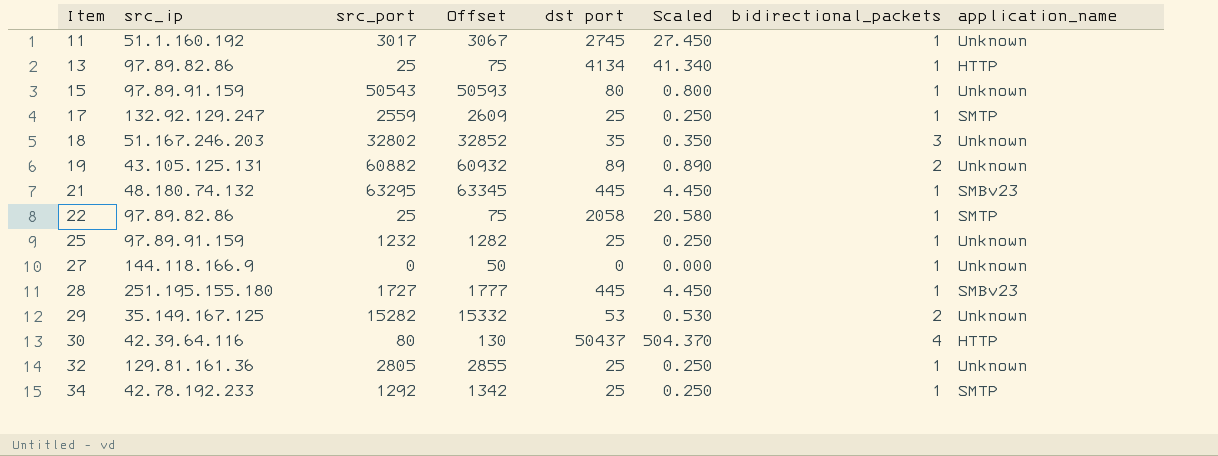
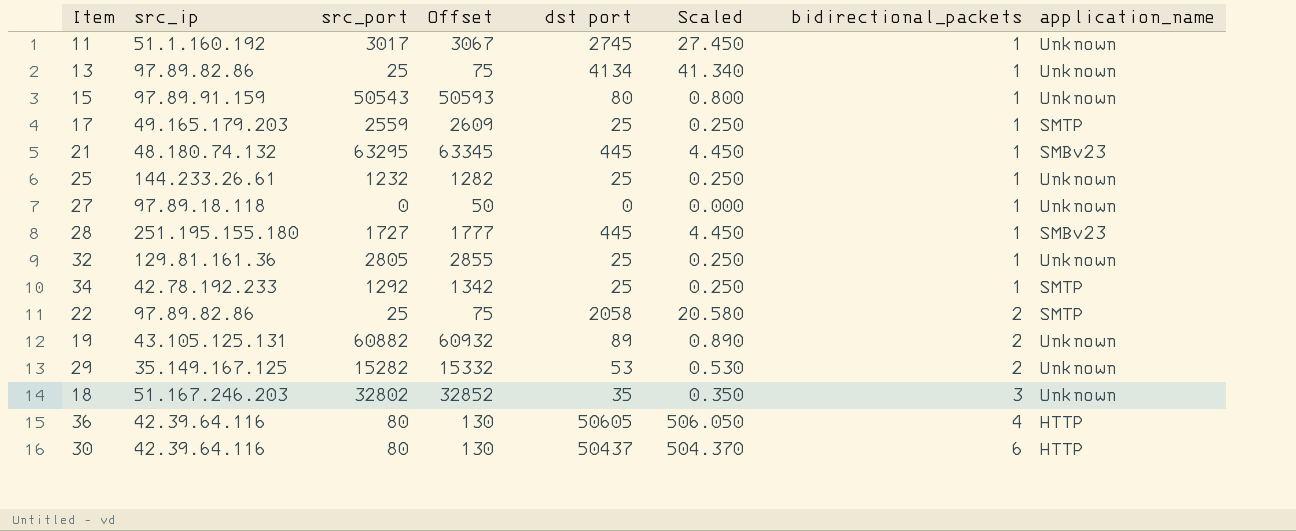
row order: Item ascending -> bidirectional_packets ascending
13 | application_name: HTTP -> Unknown
17 | src_ip: 132.92.129.247 -> 49.165.179.203
25 | src_ip: 97.89.91.159 -> 144.233.26.61
27 | src_ip: 144.118.166.9 -> 97.89.18.118
22 | bidirectional_packets: 1 -> 2
row 36: none -> 42.39.64.116 | 80 | 130 | 50605 | 506.050 | 4 | HTTP
30 | bidirectional_packets: 4 -> 6

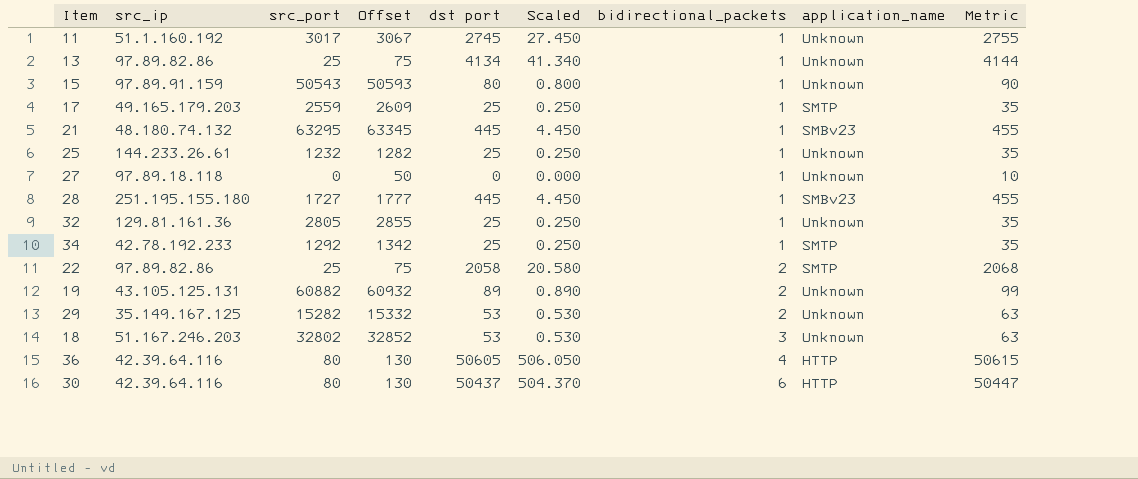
column Metric | formula: none -> [dst port] + 10
18 | dst port: 35 -> 53
18 | Scaled: 0.350 -> 0.530

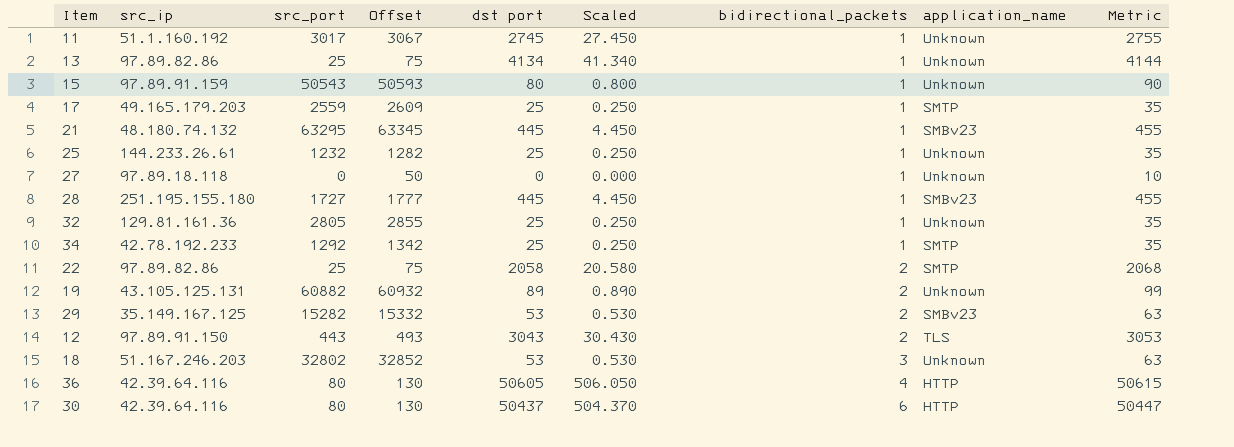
29 | application_name: Unknown -> SMBv23
row 12: none -> 97.89.91.150 | 443 | 493 | 3043 | 30.430 | 2 | TLS | 3053

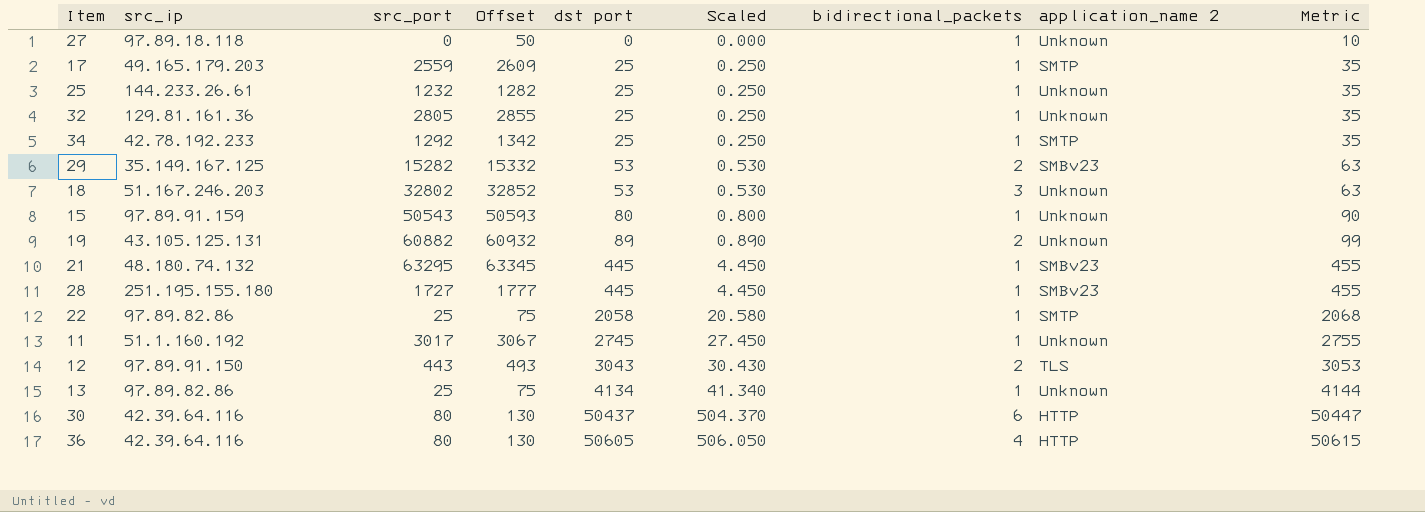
row order: bidirectional_packets ascending -> dst port ascending
column name: application_name -> application_name 2
22 | bidirectional_packets: 2 -> 1

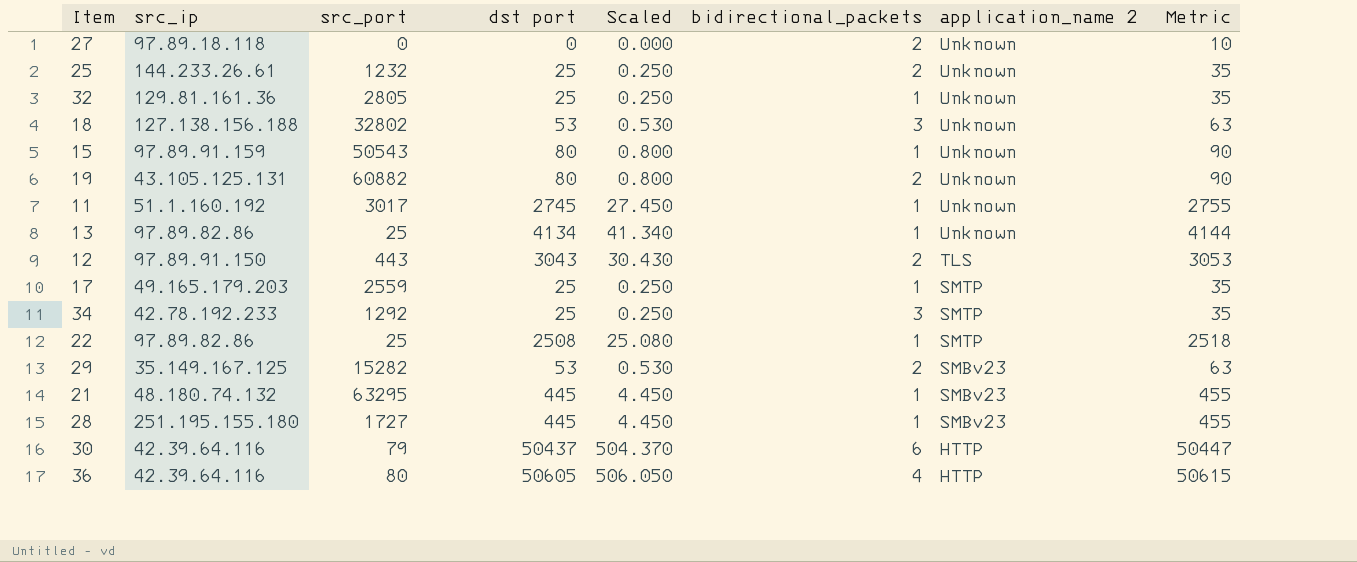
row order: dst port ascending -> application_name 2 descending
column Offset | formula: [src_port] + 50 -> none
27 | bidirectional_packets: 1 -> 2
25 | bidirectional_packets: 1 -> 2
18 | src_ip: 51.167.246.203 -> 127.138.156.188
19 | dst port: 89 -> 80
19 | Scaled: 0.890 -> 0.800
19 | Metric: 99 -> 90
34 | bidirectional_packets: 1 -> 3
22 | dst port: 2058 -> 2508
22 | Scaled: 20.580 -> 25.080
22 | Metric: 2068 -> 2518
30 | src_port: 80 -> 79

